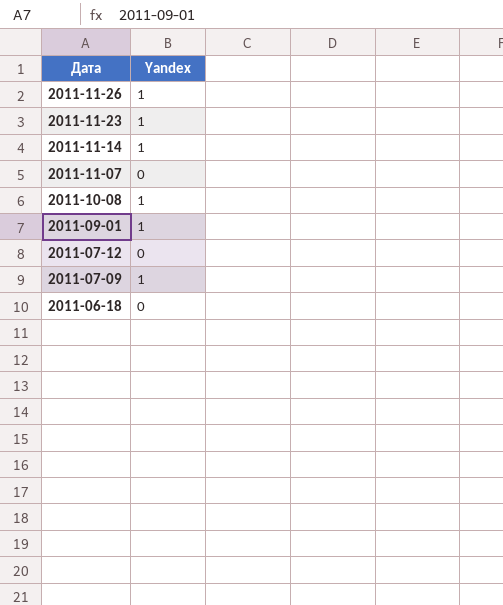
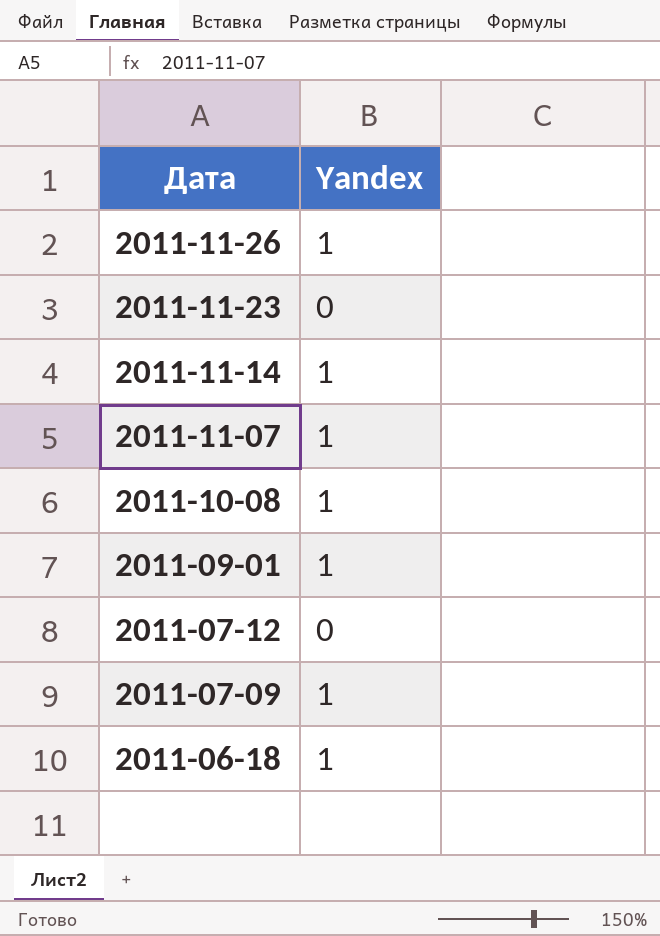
2011-11-23 | Yandex: 1 -> 0
2011-11-07 | Yandex: 0 -> 1
2011-06-18 | Yandex: 0 -> 1

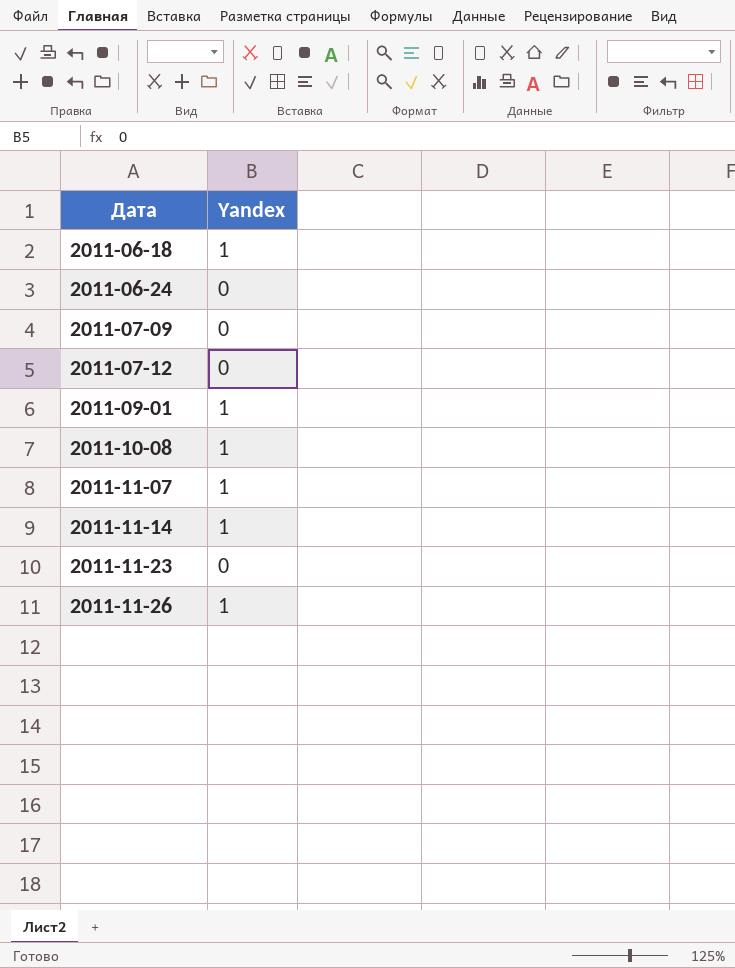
row order: Дата descending -> Дата ascending
row 2011-06-24: none -> 0
2011-07-09 | Yandex: 1 -> 0

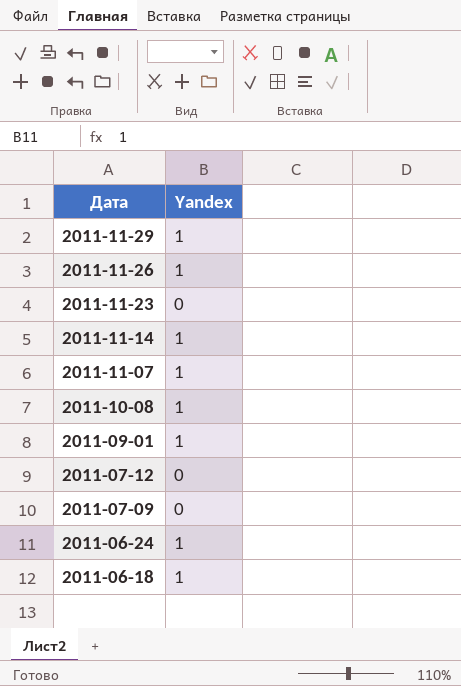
row order: Дата ascending -> Дата descending
row 2011-11-29: none -> 1
2011-06-24 | Yandex: 0 -> 1

